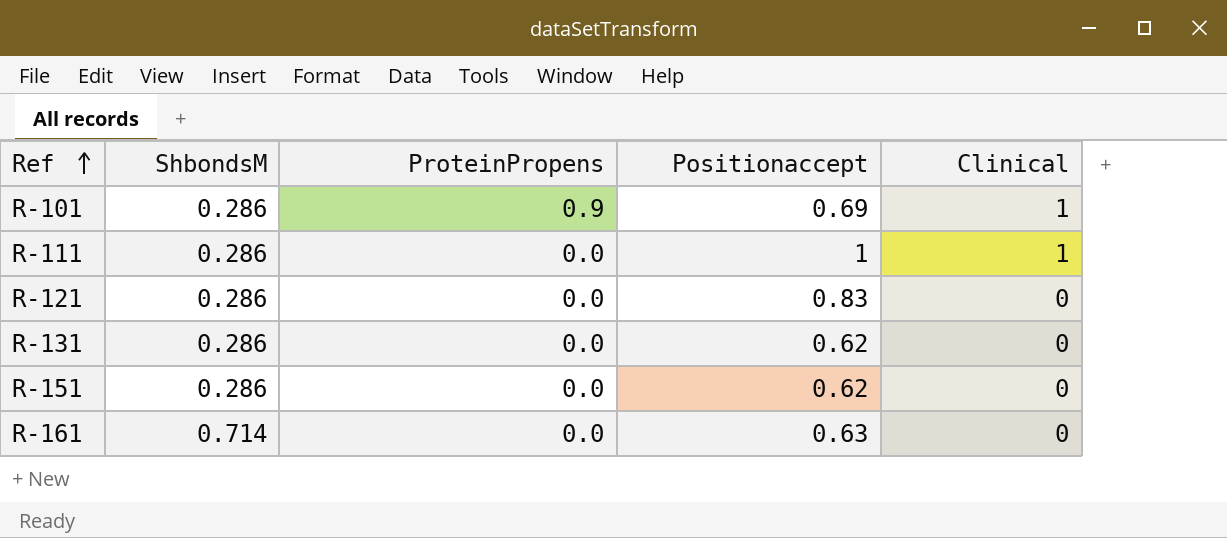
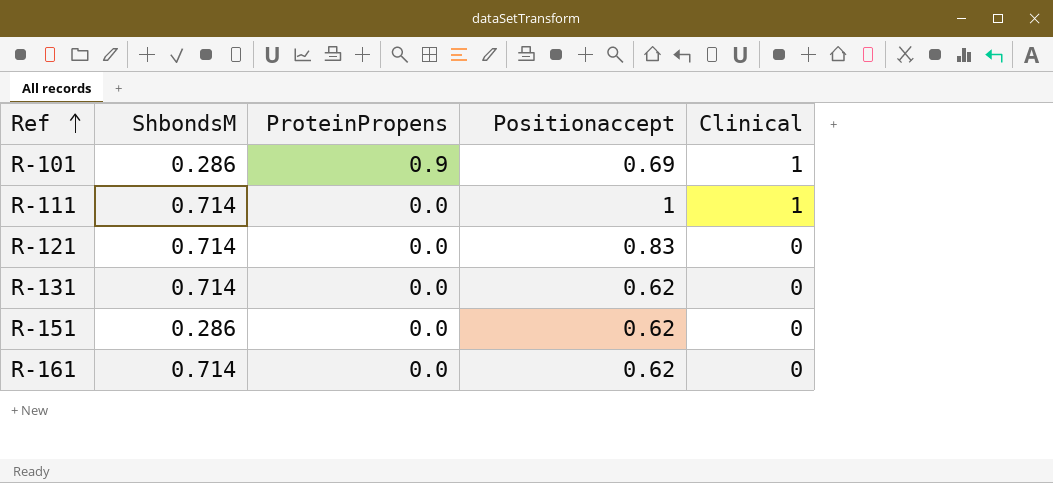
R-111 | ShbondsM: 0.286 -> 0.714
R-121 | ShbondsM: 0.286 -> 0.714
R-131 | ShbondsM: 0.286 -> 0.714
R-161 | Positionaccept: 0.63 -> 0.62

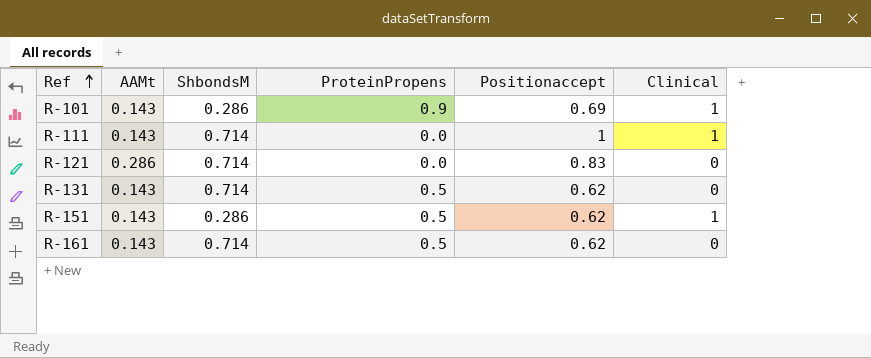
column AAMt | position: none -> 2
R-131 | ProteinPropens: 0.0 -> 0.5
R-151 | ProteinPropens: 0.0 -> 0.5
R-151 | Clinical: 0 -> 1
R-161 | ProteinPropens: 0.0 -> 0.5

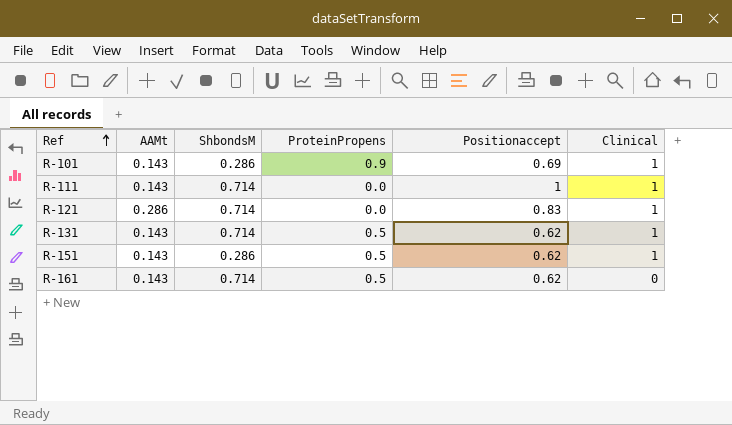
R-121 | Clinical: 0 -> 1
R-131 | Clinical: 0 -> 1

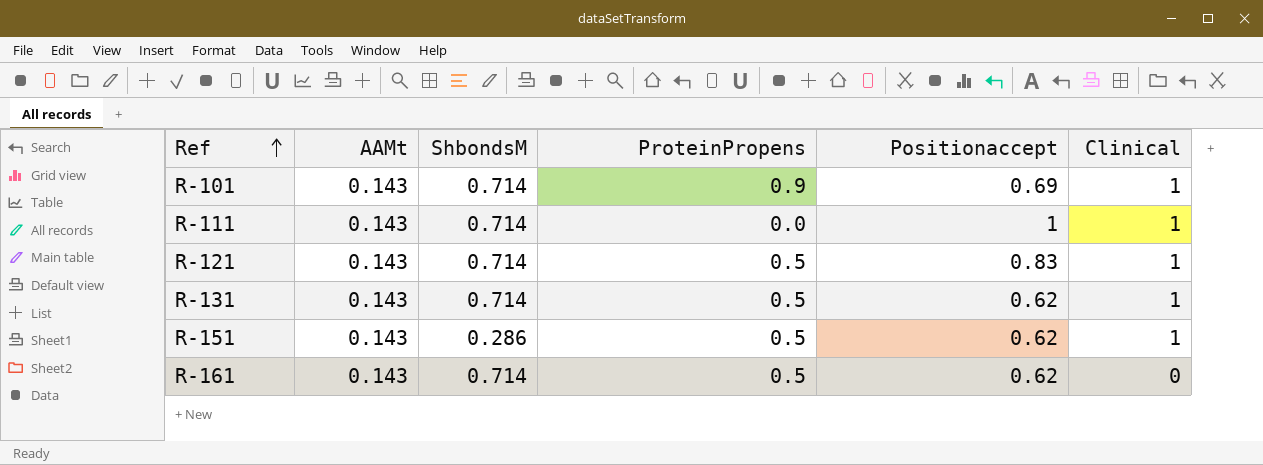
R-101 | ShbondsM: 0.286 -> 0.714
R-121 | AAMt: 0.286 -> 0.143
R-121 | ProteinPropens: 0.0 -> 0.5

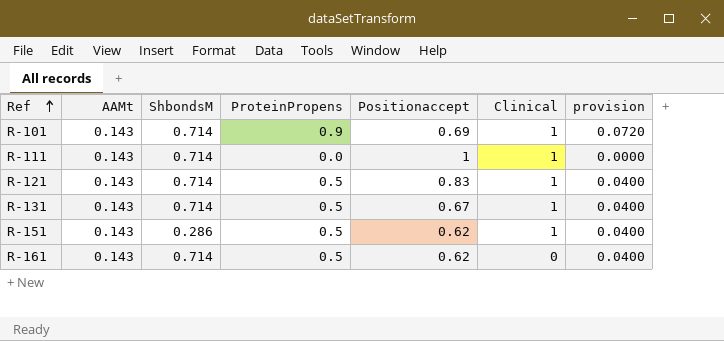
column provision | formula: none -> [ProteinPropens] * 0.08
R-131 | Positionaccept: 0.62 -> 0.67

